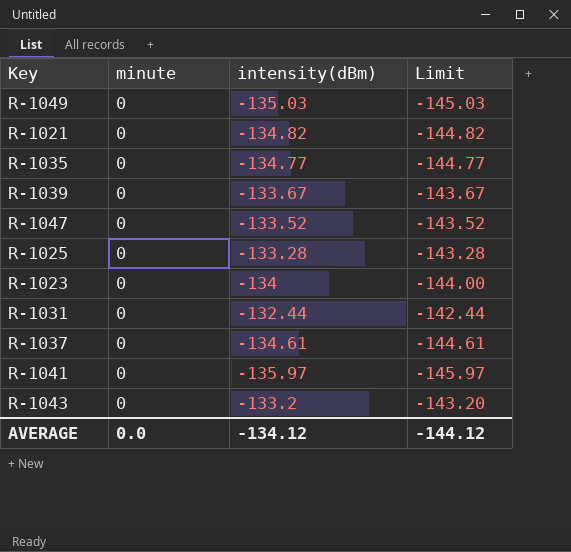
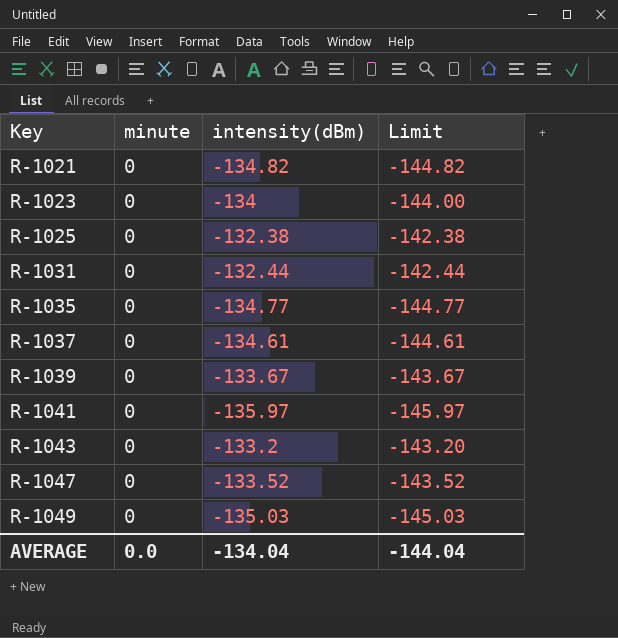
row order: none -> Key ascending
R-1025 | intensity(dBm): -133.28 -> -132.38
R-1025 | Limit: -143.28 -> -142.38
AVERAGE | intensity(dBm): -134.12 -> -134.04
AVERAGE | Limit: -144.12 -> -144.04

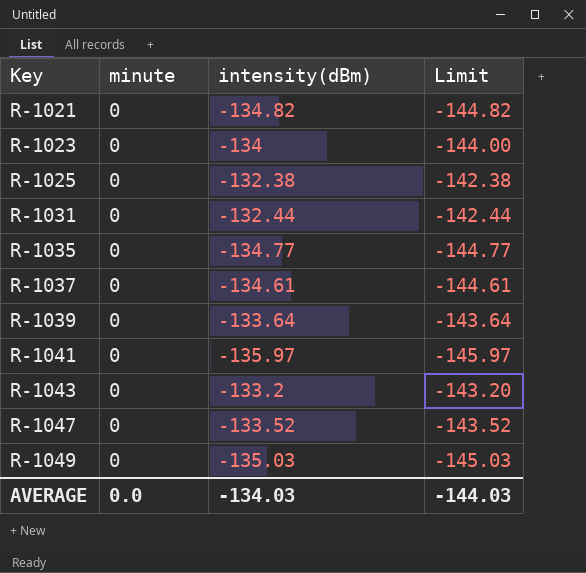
R-1039 | intensity(dBm): -133.67 -> -133.64
R-1039 | Limit: -143.67 -> -143.64
AVERAGE | intensity(dBm): -134.04 -> -134.03
AVERAGE | Limit: -144.04 -> -144.03

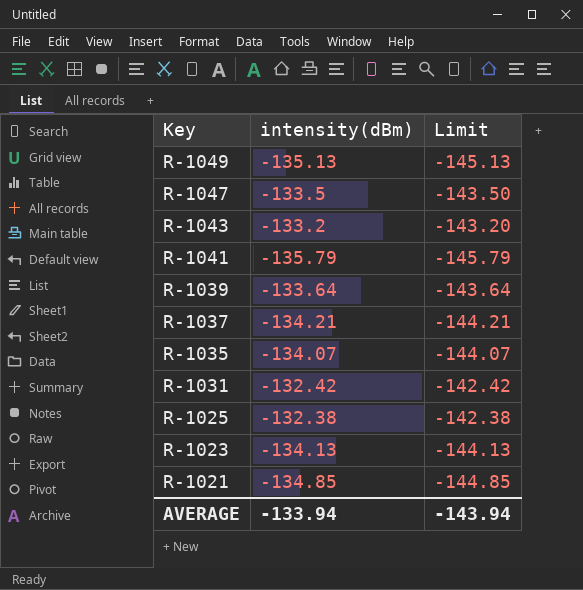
row order: Key ascending -> Key descending
column minute | position: 2 -> none
R-1049 | intensity(dBm): -135.03 -> -135.13
R-1049 | Limit: -145.03 -> -145.13
R-1047 | intensity(dBm): -133.52 -> -133.5
R-1047 | Limit: -143.52 -> -143.50
R-1041 | intensity(dBm): -135.97 -> -135.79
R-1041 | Limit: -145.97 -> -145.79
R-1037 | intensity(dBm): -134.61 -> -134.21
R-1037 | Limit: -144.61 -> -144.21
R-1035 | intensity(dBm): -134.77 -> -134.07
R-1035 | Limit: -144.77 -> -144.07
R-1031 | intensity(dBm): -132.44 -> -132.42
R-1031 | Limit: -142.44 -> -142.42
R-1023 | intensity(dBm): -134 -> -134.13
R-1023 | Limit: -144.00 -> -144.13
R-1021 | intensity(dBm): -134.82 -> -134.85
R-1021 | Limit: -144.82 -> -144.85
AVERAGE | intensity(dBm): -134.03 -> -133.94
AVERAGE | Limit: -144.03 -> -143.94

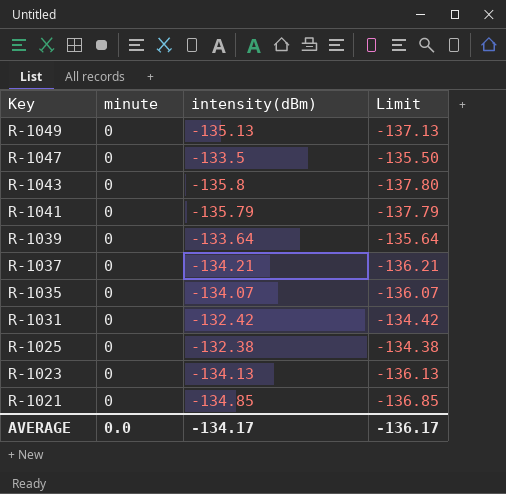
column minute | position: none -> 2
column Limit | formula: [intensity(dBm)] - 10 -> [intensity(dBm)] - 2
R-1043 | intensity(dBm): -133.2 -> -135.8
AVERAGE | intensity(dBm): -133.94 -> -134.17
AVERAGE | Limit: -143.94 -> -136.17

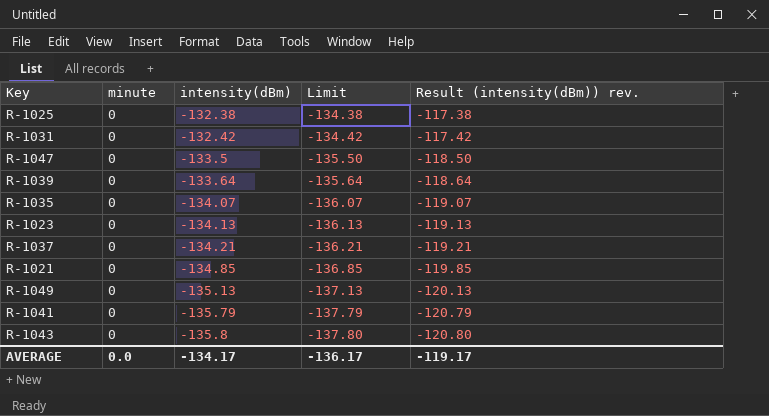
row order: Key descending -> intensity(dBm) descending
column Result (intensity(dBm)) rev. | formula: none -> [intensity(dBm)] + 15

